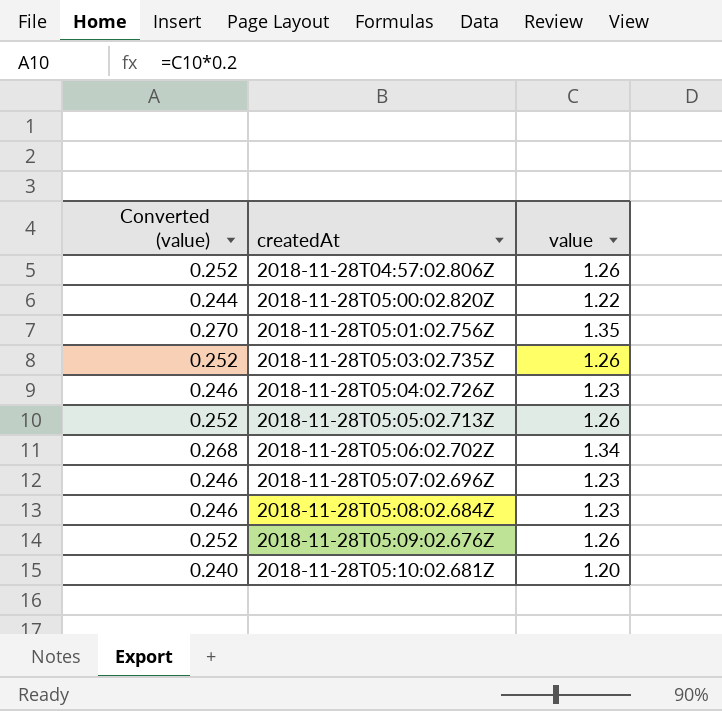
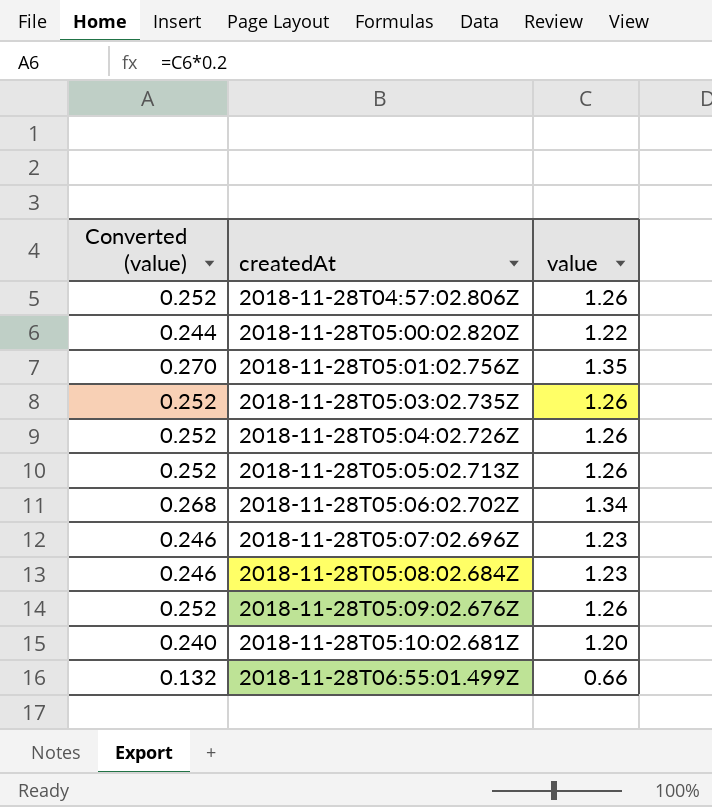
2018-11-28T05:04:02.726Z | Converted (value): 0.246 -> 0.252
2018-11-28T05:04:02.726Z | value: 1.23 -> 1.26
row 2018-11-28T06:55:01.499Z: none -> 0.132 | 0.66

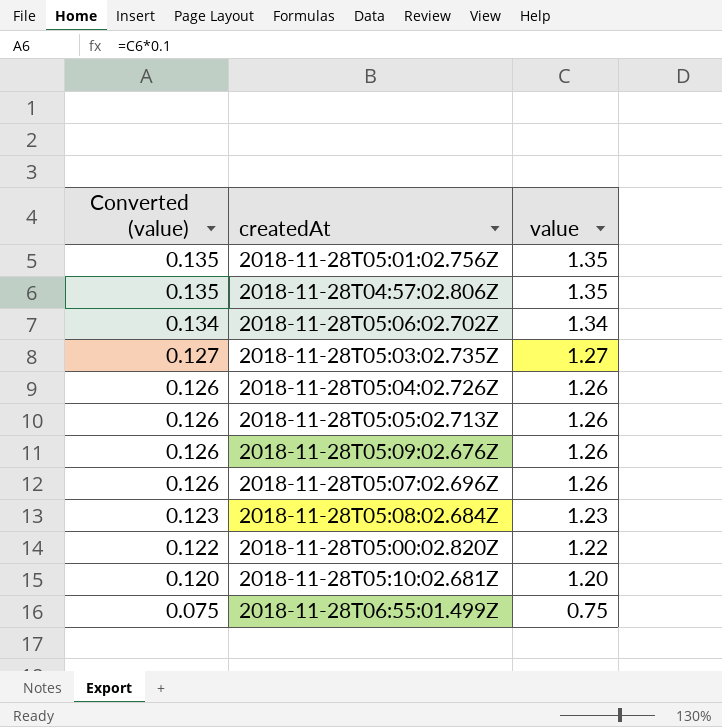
row order: createdAt ascending -> Converted (value) descending
column Converted (value) | formula: [value] * 0.2 -> [value] * 0.1
2018-11-28T04:57:02.806Z | value: 1.26 -> 1.35
2018-11-28T05:03:02.735Z | value: 1.26 -> 1.27
2018-11-28T05:07:02.696Z | value: 1.23 -> 1.26
2018-11-28T06:55:01.499Z | value: 0.66 -> 0.75

